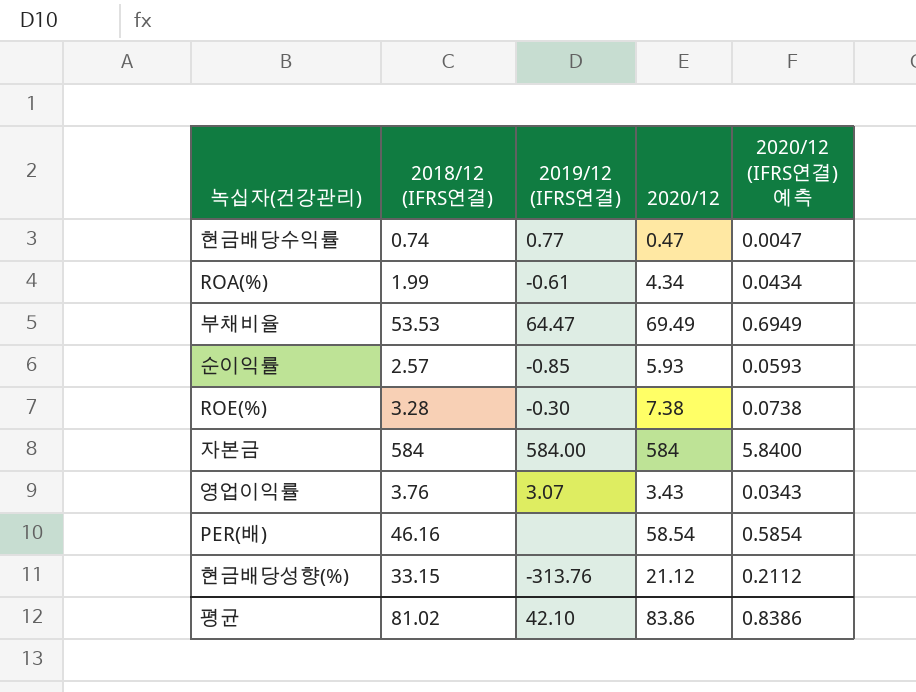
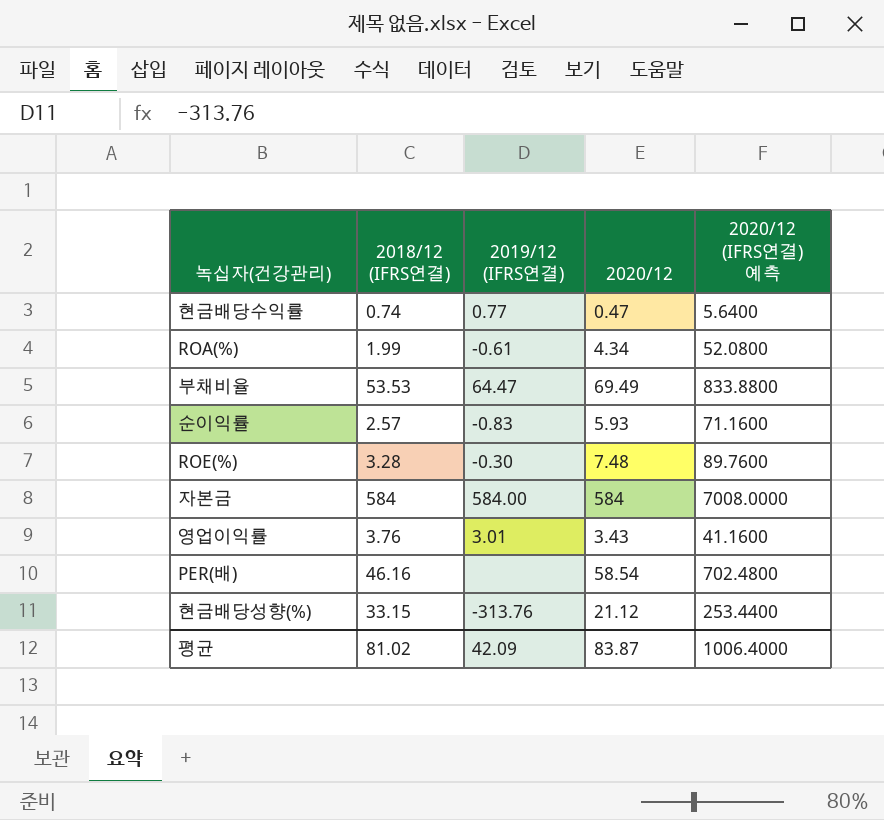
column 2020/12 (IFRS연결) 예측 | formula: [2020/12] * 0.01 -> [2020/12] * 12
순이익률 | 2019/12 (IFRS연결): -0.85 -> -0.83
ROE(%) | 2020/12: 7.38 -> 7.48
영업이익률 | 2019/12 (IFRS연결): 3.07 -> 3.01
평균 | 2019/12 (IFRS연결): 42.10 -> 42.09
평균 | 2020/12: 83.86 -> 83.87
평균 | 2020/12 (IFRS연결) 예측: 0.8386 -> 1006.4000

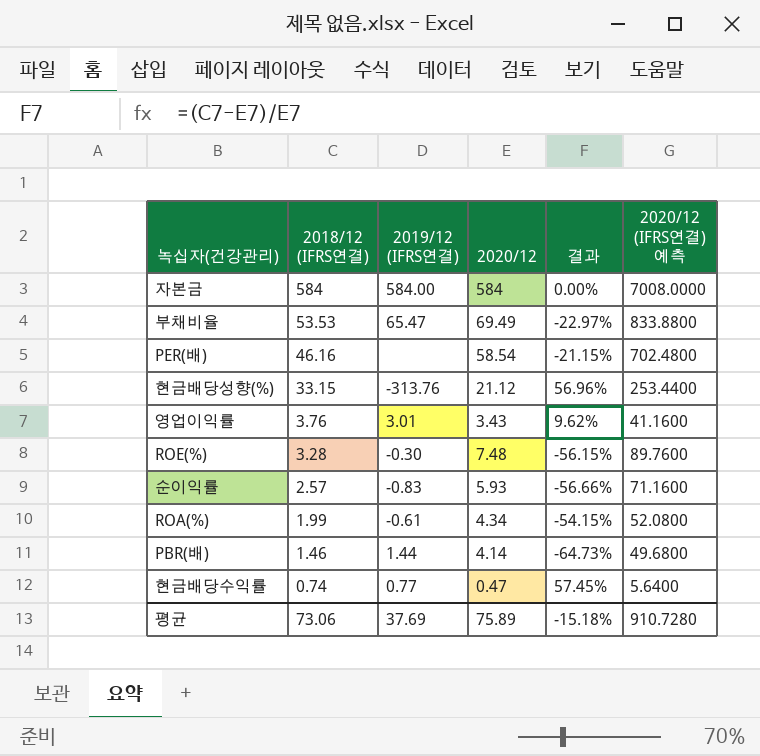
row order: none -> 2018/12 (IFRS연결) descending
column 결과 | formula: none -> ([2018/12 (IFRS연결)] - [2020/12]) / [2020/12]
부채비율 | 2019/12 (IFRS연결): 64.47 -> 65.47
row PBR(배): none -> 1.46 | 1.44 | 4.14 | -64.73% | 49.6800
평균 | 2018/12 (IFRS연결): 81.02 -> 73.06
평균 | 2019/12 (IFRS연결): 42.09 -> 37.69
평균 | 2020/12: 83.87 -> 75.89
평균 | 2020/12 (IFRS연결) 예측: 1006.4000 -> 910.7280

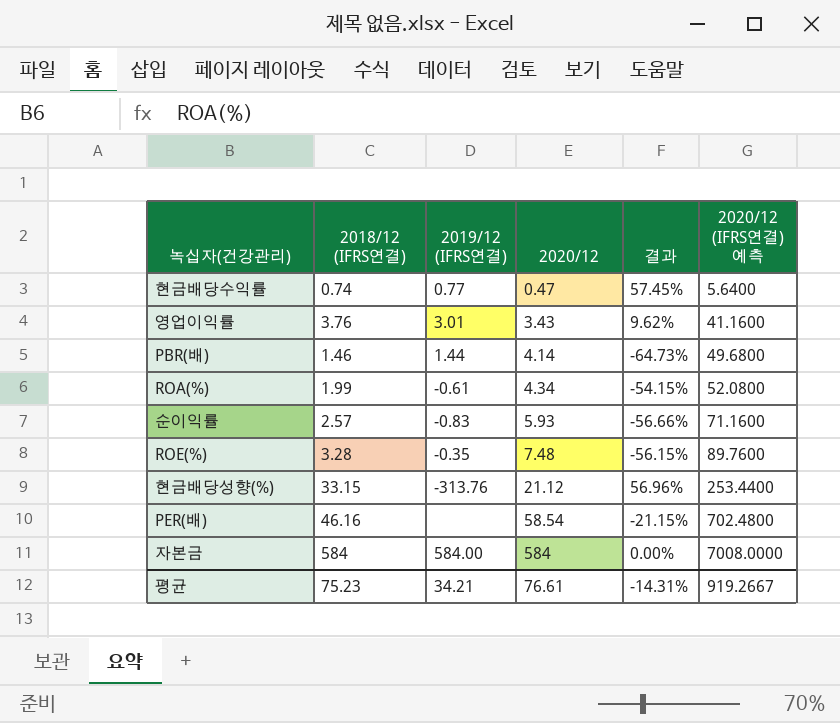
row order: 2018/12 (IFRS연결) descending -> 2020/12 ascending
row 부채비율: 53.53 | 65.47 | 69.49 | -22.97% | 833.8800 -> none
ROE(%) | 2019/12 (IFRS연결): -0.30 -> -0.35
평균 | 2018/12 (IFRS연결): 73.06 -> 75.23
평균 | 2019/12 (IFRS연결): 37.69 -> 34.21
평균 | 2020/12: 75.89 -> 76.61
평균 | 결과: -15.18% -> -14.31%
평균 | 2020/12 (IFRS연결) 예측: 910.7280 -> 919.2667

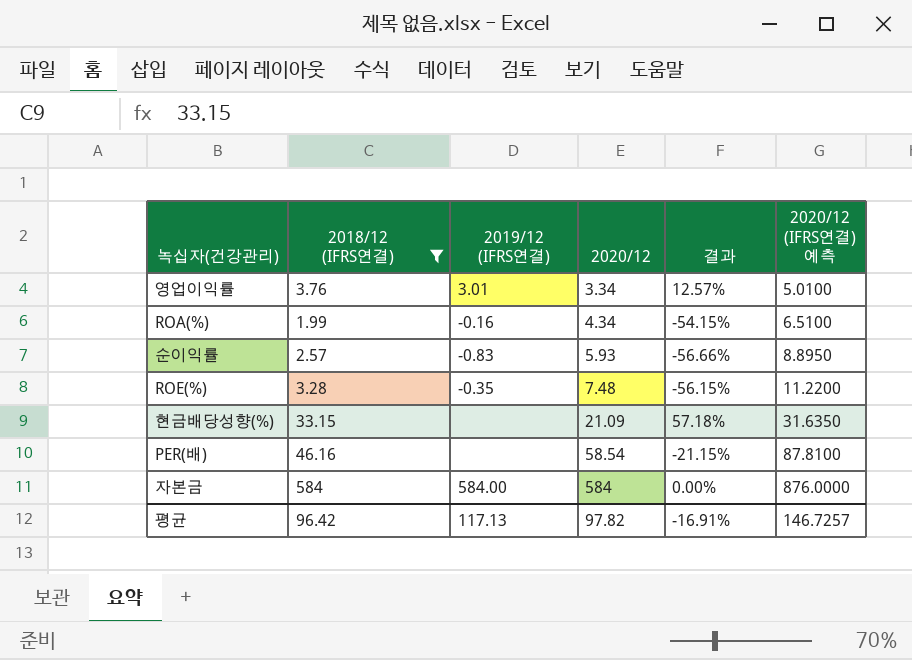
filter: none -> 2018/12 (IFRS연결) >= 1.99
column 2020/12 (IFRS연결) 예측 | formula: [2020/12] * 12 -> [2020/12] * 1.5
영업이익률 | 2020/12: 3.43 -> 3.34
영업이익률 | 결과: 9.62% -> 12.57%
ROA(%) | 2019/12 (IFRS연결): -0.61 -> -0.16
현금배당성향(%) | 2019/12 (IFRS연결): -313.76 -> none
현금배당성향(%) | 2020/12: 21.12 -> 21.09
현금배당성향(%) | 결과: 56.96% -> 57.18%
평균 | 2018/12 (IFRS연결): 75.23 -> 96.42
평균 | 2019/12 (IFRS연결): 34.21 -> 117.13
평균 | 2020/12: 76.61 -> 97.82
평균 | 결과: -14.31% -> -16.91%
평균 | 2020/12 (IFRS연결) 예측: 919.2667 -> 146.7257

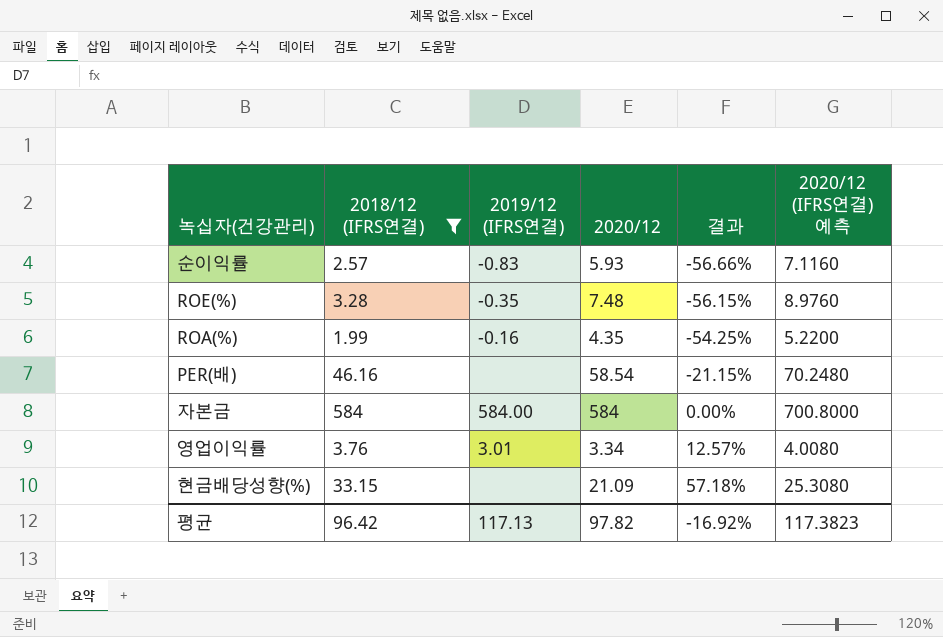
row order: 2020/12 ascending -> 결과 ascending
column 2020/12 (IFRS연결) 예측 | formula: [2020/12] * 1.5 -> [2020/12] * 1.2
ROA(%) | 2020/12: 4.34 -> 4.35
ROA(%) | 결과: -54.15% -> -54.25%
평균 | 결과: -16.91% -> -16.92%
평균 | 2020/12 (IFRS연결) 예측: 146.7257 -> 117.3823

